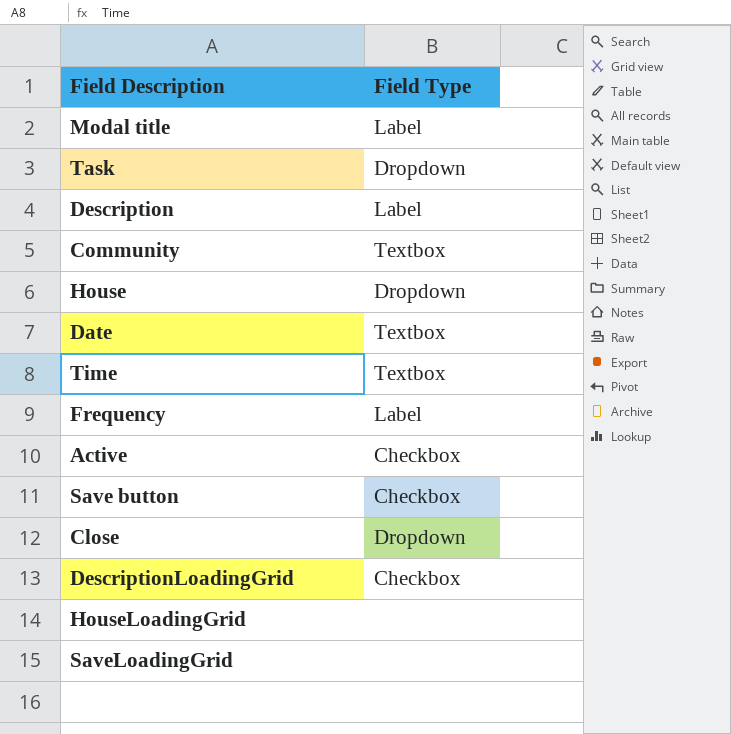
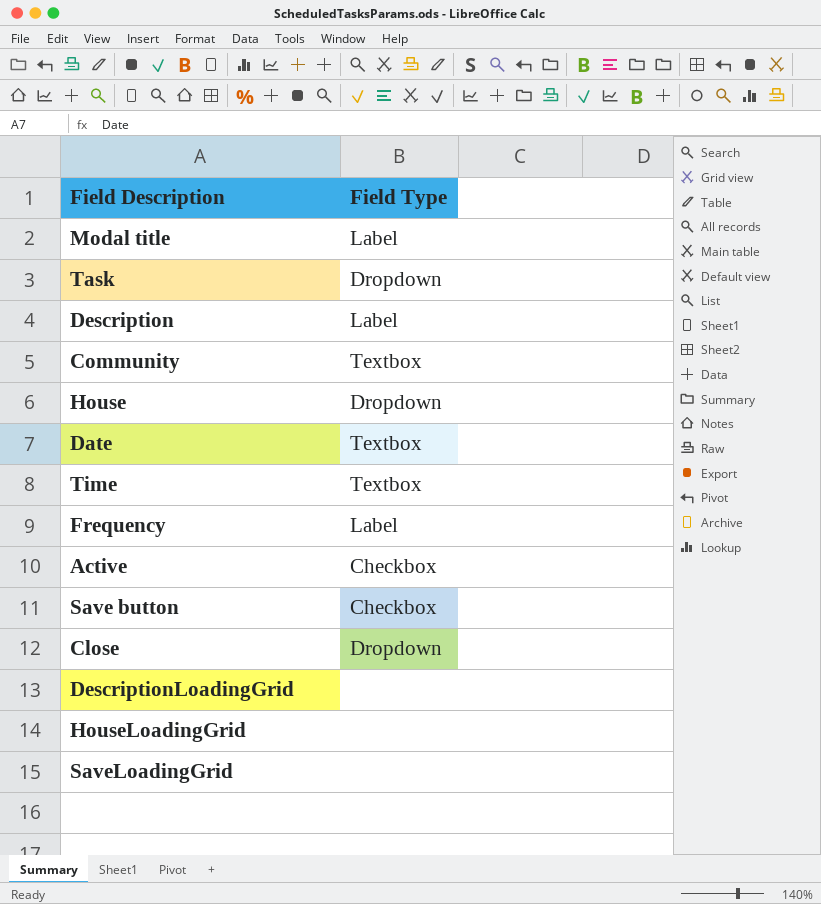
DescriptionLoadingGrid | Field Type: Checkbox -> none

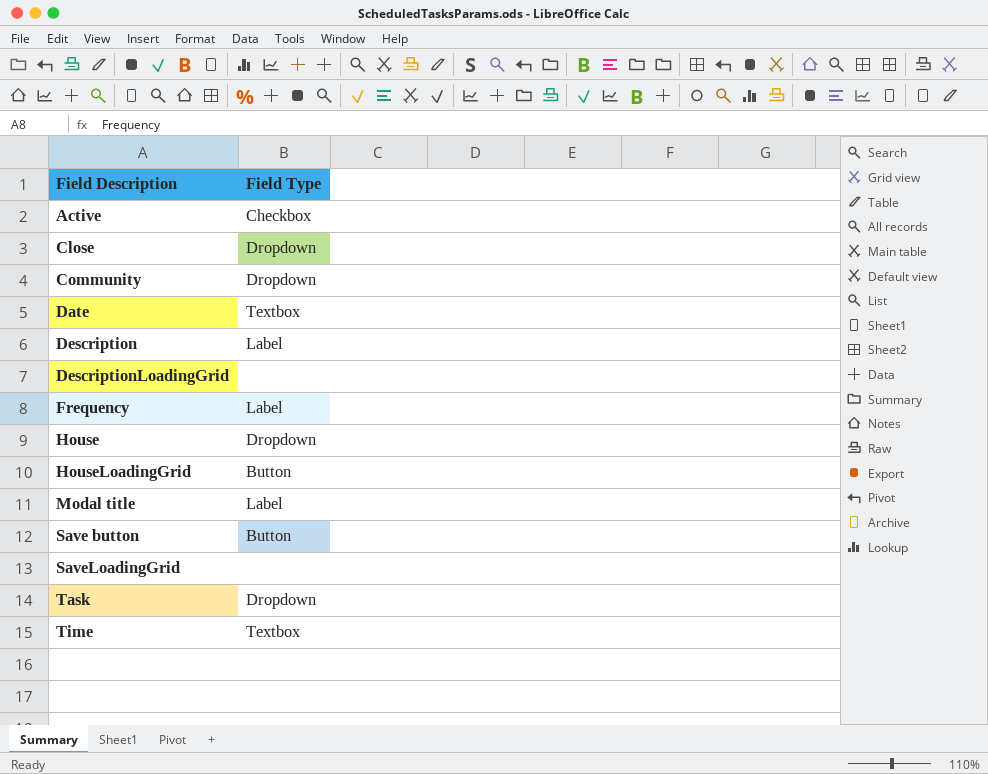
row order: none -> Field Description ascending
Community | Field Type: Textbox -> Dropdown
HouseLoadingGrid | Field Type: none -> Button
Save button | Field Type: Checkbox -> Button

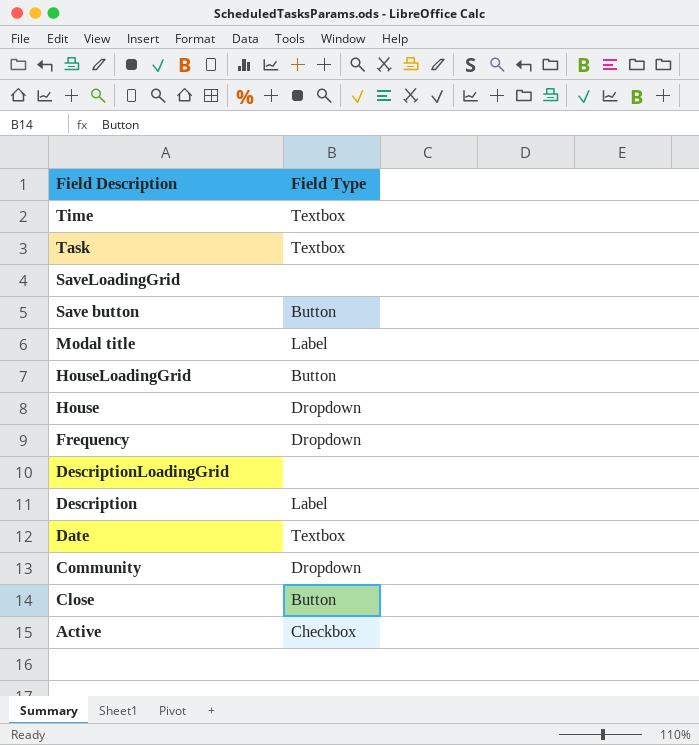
row order: Field Description ascending -> Field Description descending
Task | Field Type: Dropdown -> Textbox
Frequency | Field Type: Label -> Dropdown
Close | Field Type: Dropdown -> Button

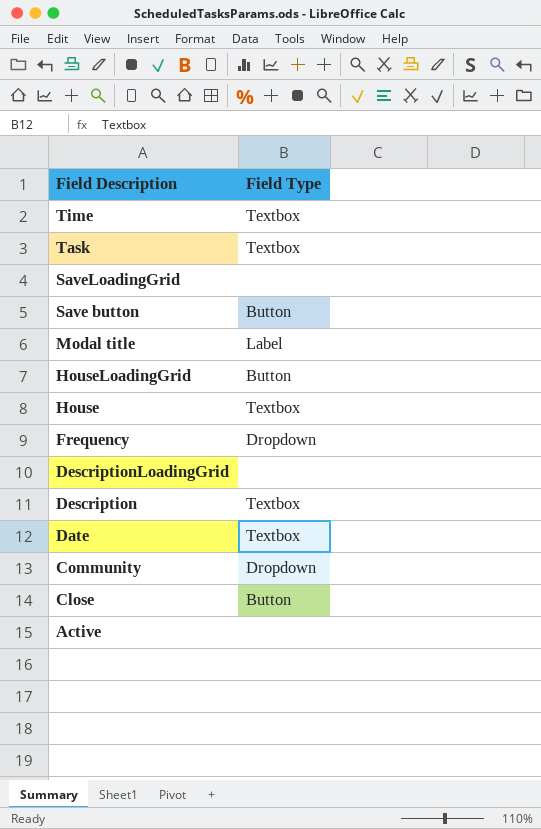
House | Field Type: Dropdown -> Textbox
Description | Field Type: Label -> Textbox
Active | Field Type: Checkbox -> none

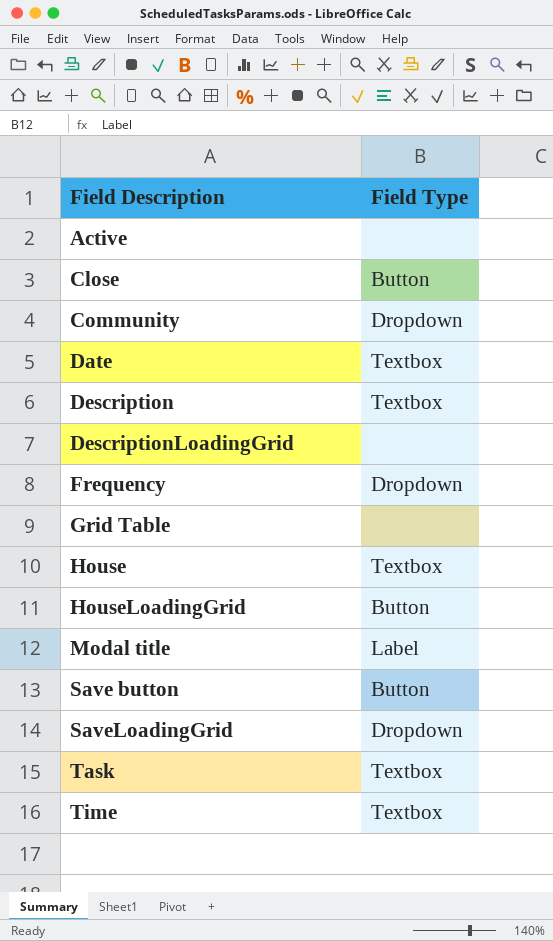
row order: Field Description descending -> Field Description ascending
row Grid Table: none -> none
SaveLoadingGrid | Field Type: none -> Dropdown

